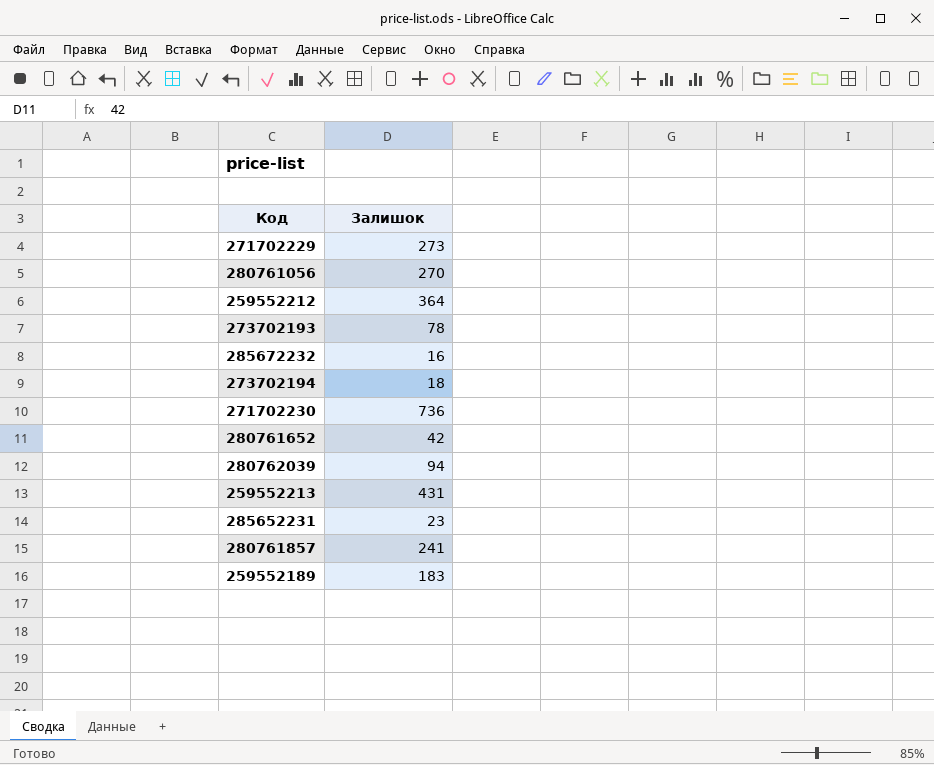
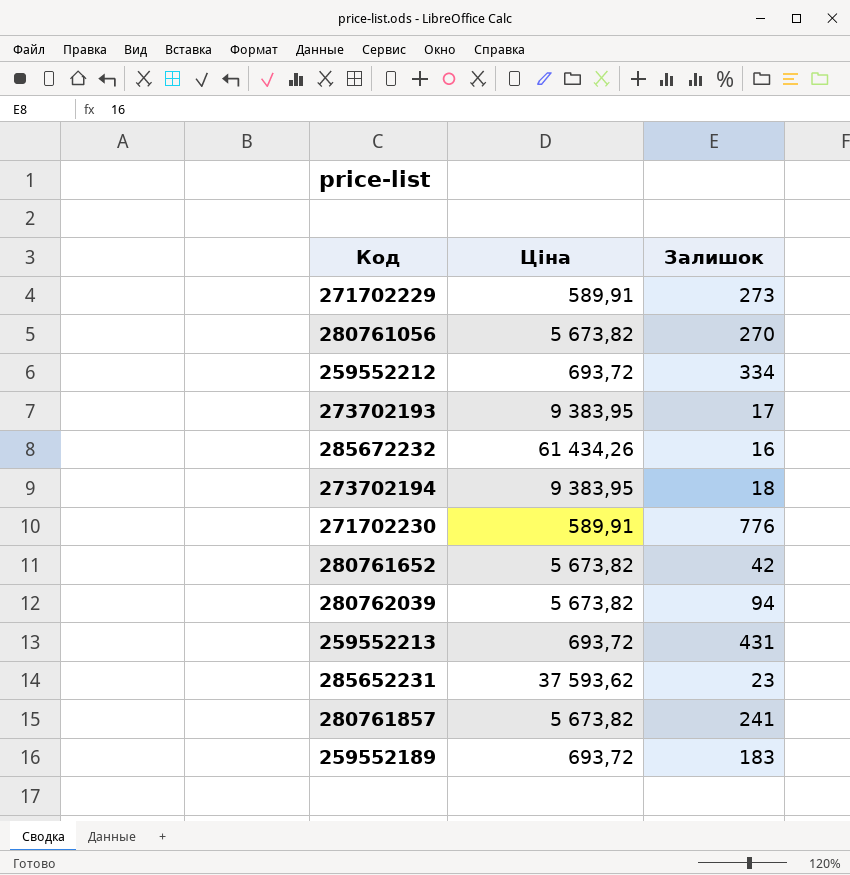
column Ціна | position: none -> 2
259552212 | Залишок: 364 -> 334
273702193 | Залишок: 78 -> 17
271702230 | Залишок: 736 -> 776

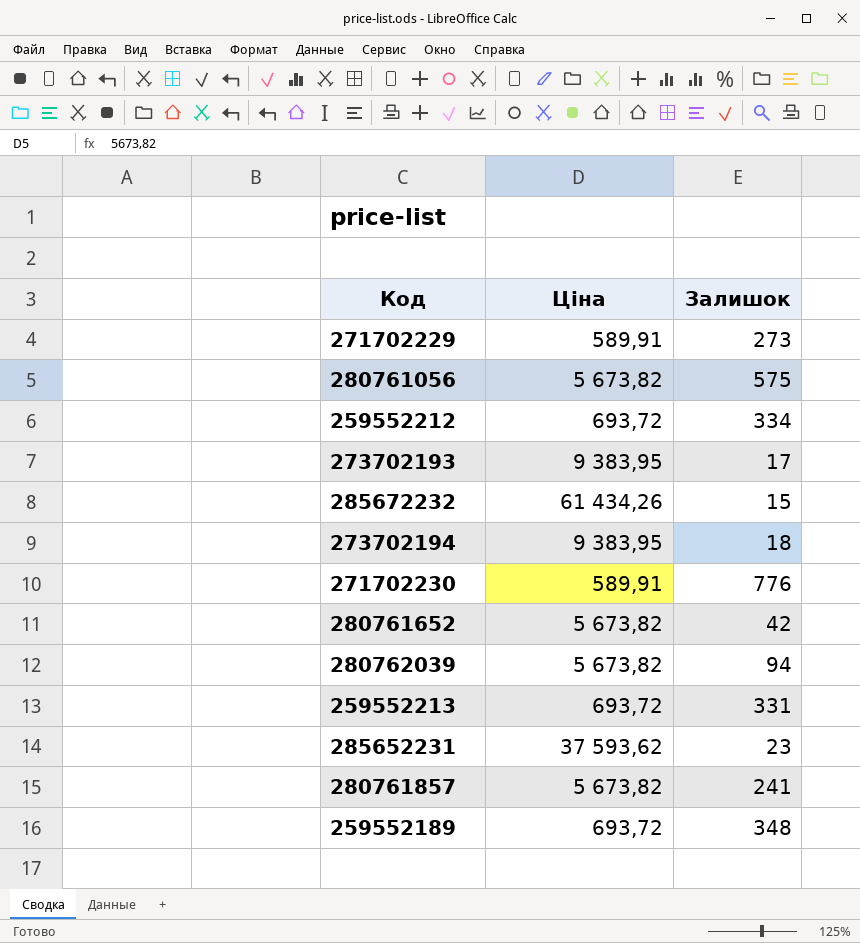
280761056 | Залишок: 270 -> 575
285672232 | Залишок: 16 -> 15
259552213 | Залишок: 431 -> 331
259552189 | Залишок: 183 -> 348

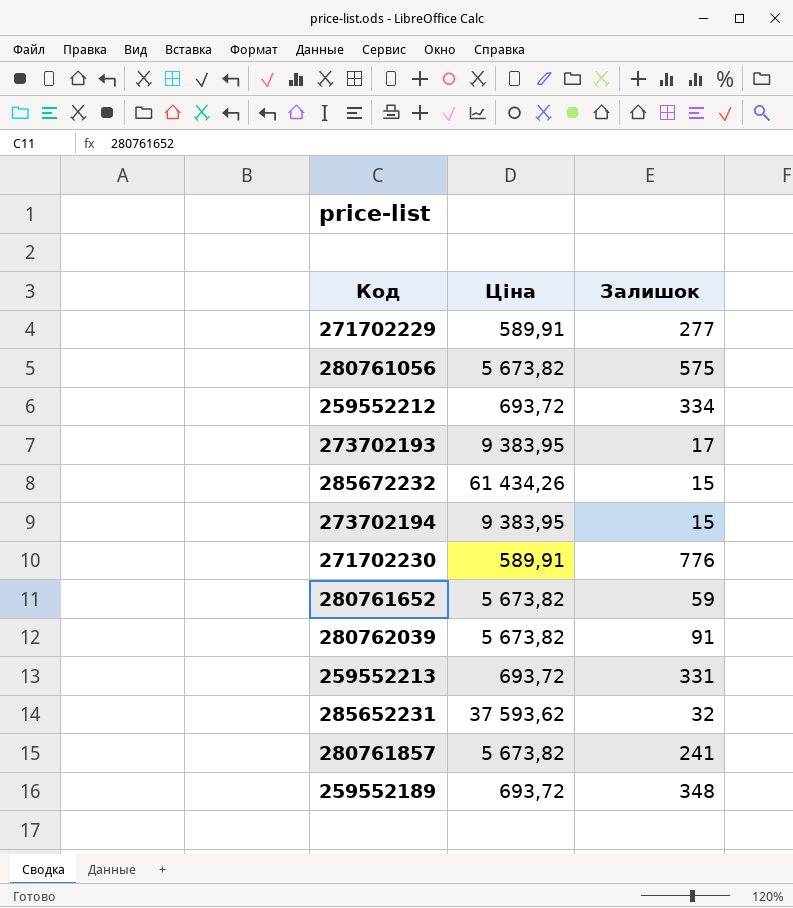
271702229 | Залишок: 273 -> 277
273702194 | Залишок: 18 -> 15
280761652 | Залишок: 42 -> 59
280762039 | Залишок: 94 -> 91
285652231 | Залишок: 23 -> 32

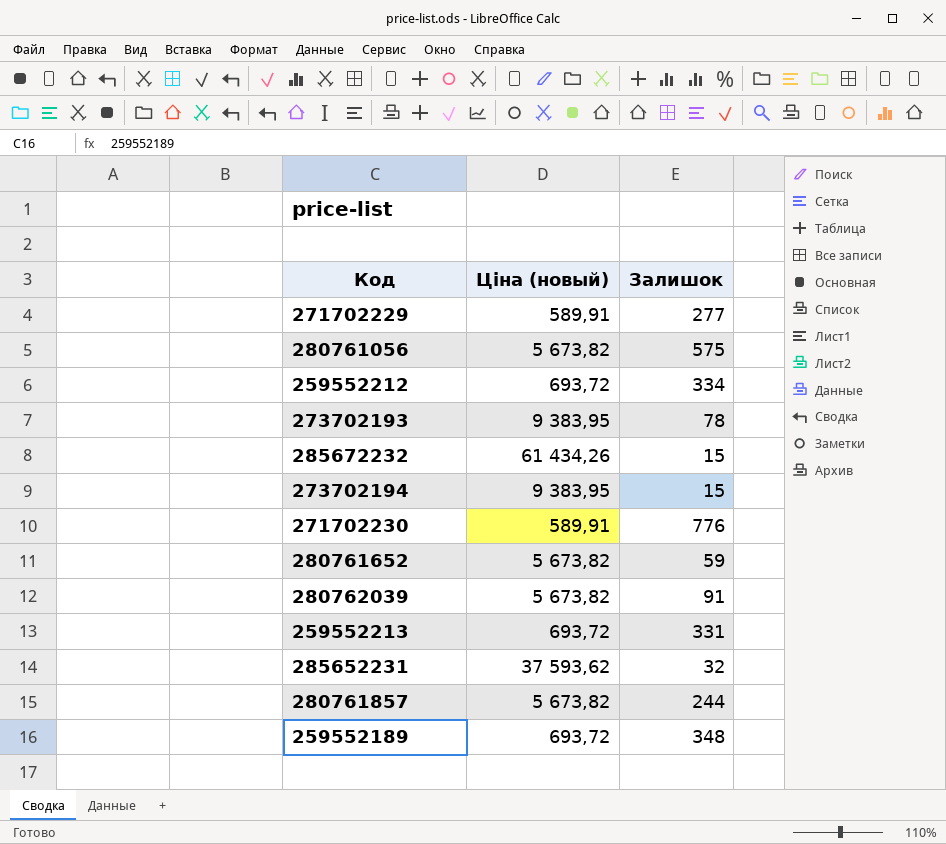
column name: Ціна -> Ціна (новый)
273702193 | Залишок: 17 -> 78
280761857 | Залишок: 241 -> 244

